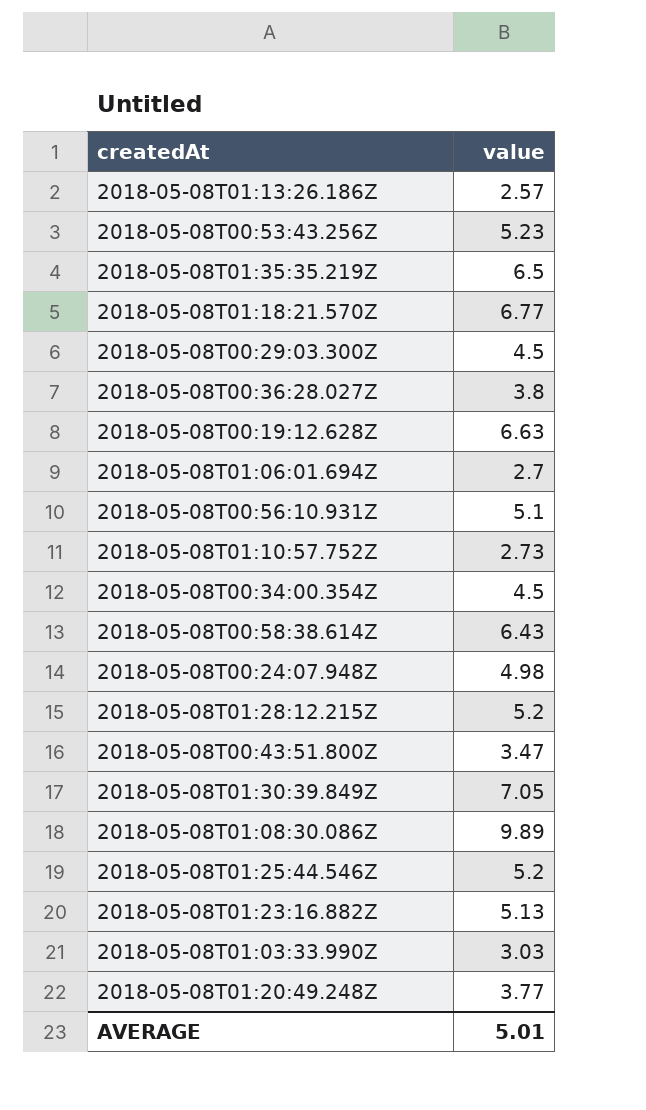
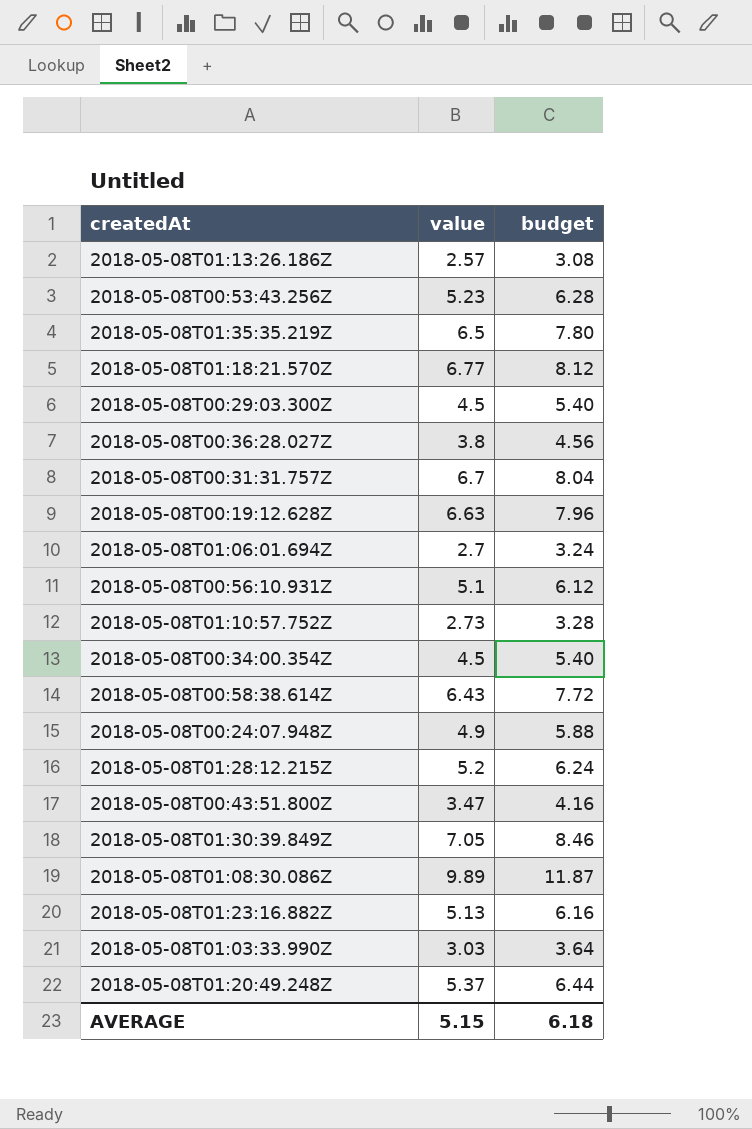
column budget | formula: none -> [value] * 1.2
row 2018-05-08T01:25:44.546Z: 5.2 -> none
row 2018-05-08T00:31:31.757Z: none -> 6.7 | 8.04
2018-05-08T00:24:07.948Z | value: 4.98 -> 4.9
2018-05-08T01:20:49.248Z | value: 3.77 -> 5.37
AVERAGE | value: 5.01 -> 5.15

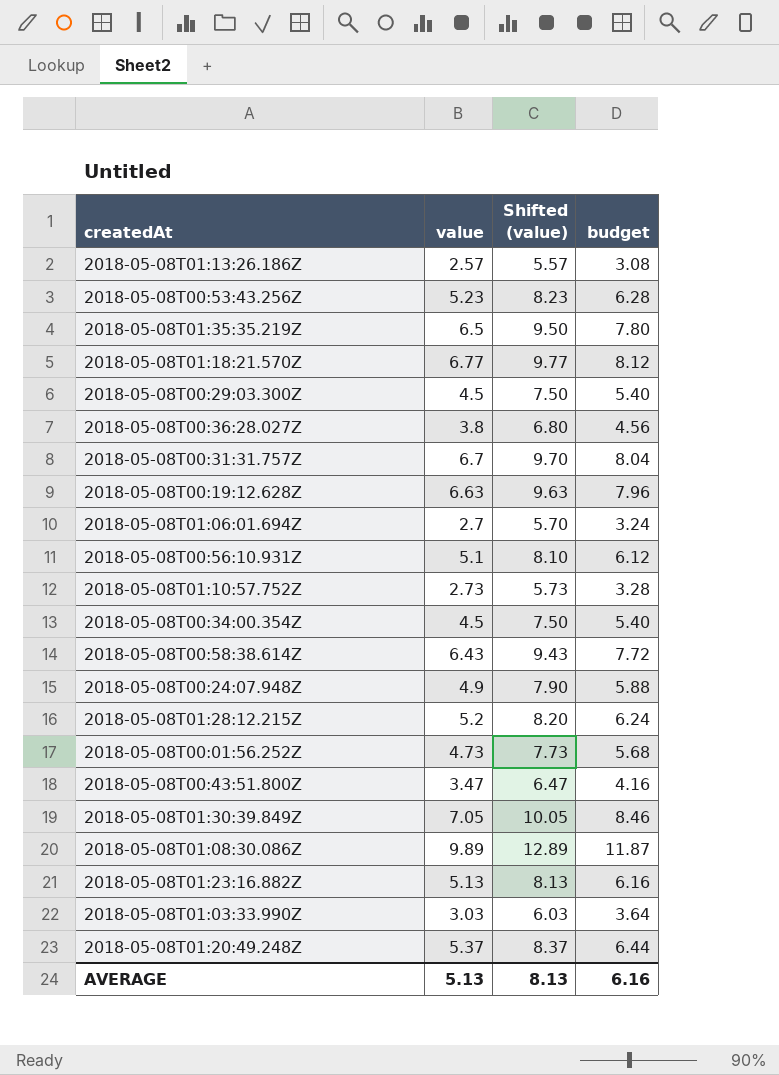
column Shifted (value) | formula: none -> [value] + 3
row 2018-05-08T00:01:56.252Z: none -> 4.73 | 7.73 | 5.68
AVERAGE | value: 5.15 -> 5.13
AVERAGE | budget: 6.18 -> 6.16

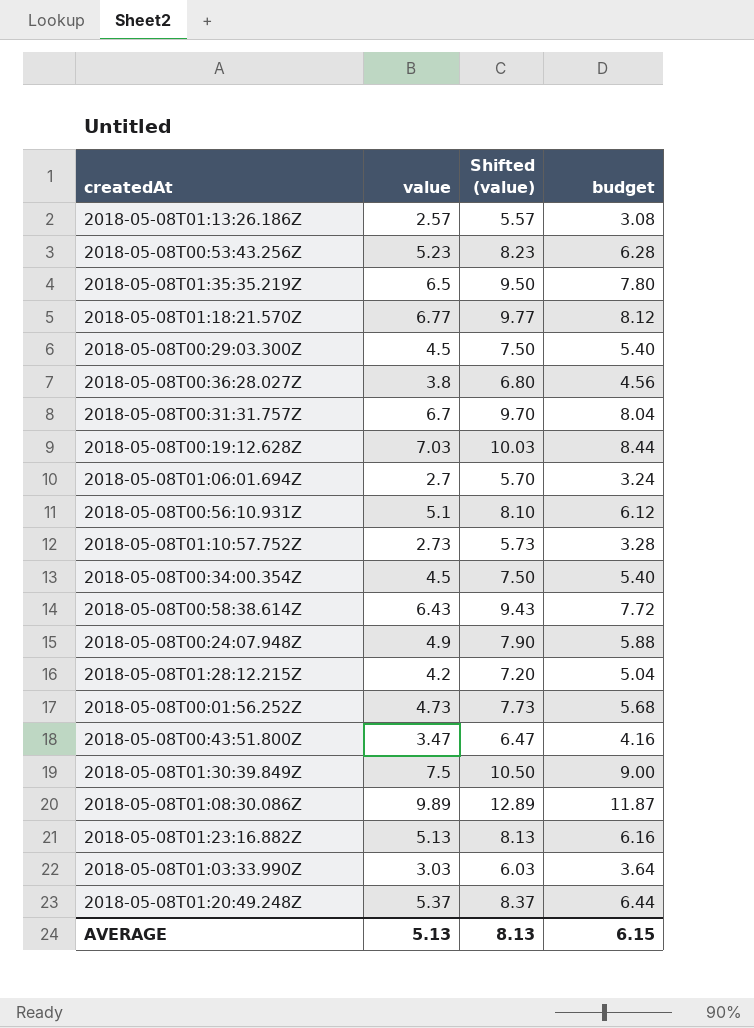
2018-05-08T00:19:12.628Z | value: 6.63 -> 7.03
2018-05-08T00:19:12.628Z | Shifted (value): 9.63 -> 10.03
2018-05-08T00:19:12.628Z | budget: 7.96 -> 8.44
2018-05-08T01:28:12.215Z | value: 5.2 -> 4.2
2018-05-08T01:28:12.215Z | Shifted (value): 8.20 -> 7.20
2018-05-08T01:28:12.215Z | budget: 6.24 -> 5.04
2018-05-08T01:30:39.849Z | value: 7.05 -> 7.5
2018-05-08T01:30:39.849Z | Shifted (value): 10.05 -> 10.50
2018-05-08T01:30:39.849Z | budget: 8.46 -> 9.00
AVERAGE | budget: 6.16 -> 6.15

